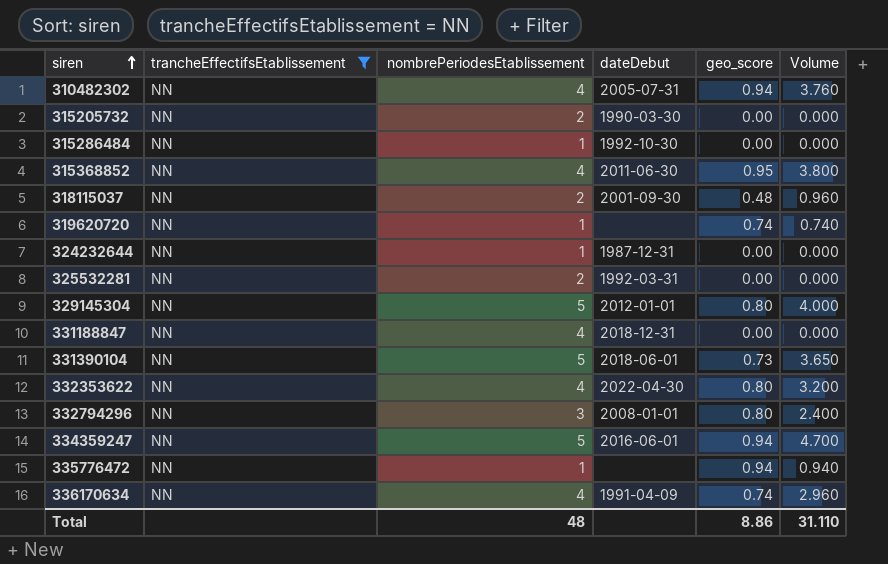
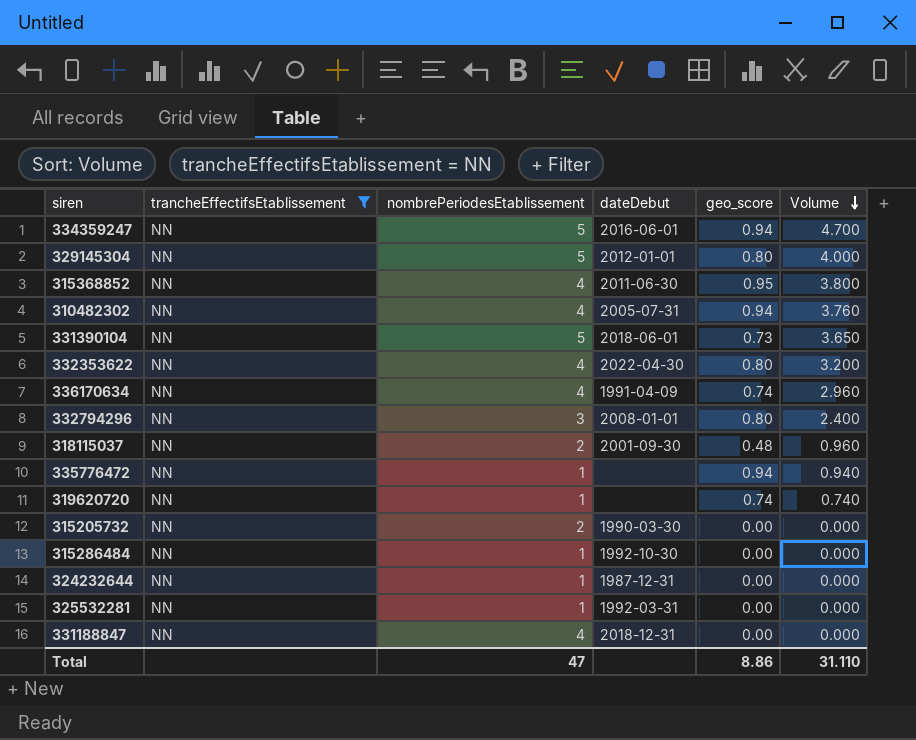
row order: siren ascending -> Volume descending
325532281 | nombrePeriodesEtablissement: 2 -> 1
Total | nombrePeriodesEtablissement: 48 -> 47

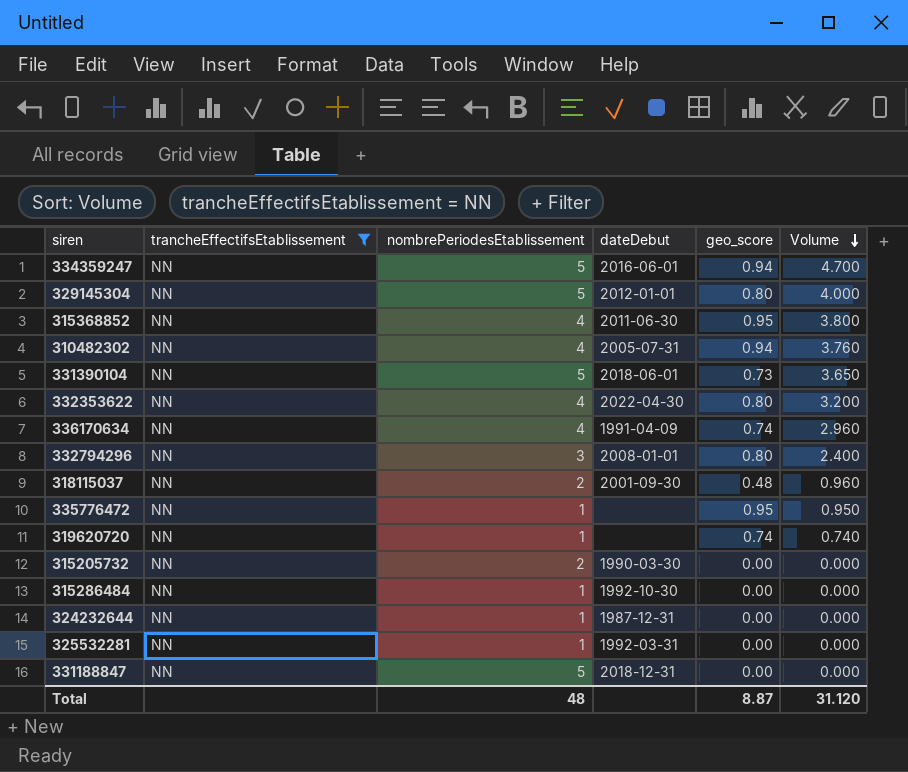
335776472 | geo_score: 0.94 -> 0.95
335776472 | Volume: 0.940 -> 0.950
331188847 | nombrePeriodesEtablissement: 4 -> 5
Total | nombrePeriodesEtablissement: 47 -> 48
Total | geo_score: 8.86 -> 8.87
Total | Volume: 31.110 -> 31.120

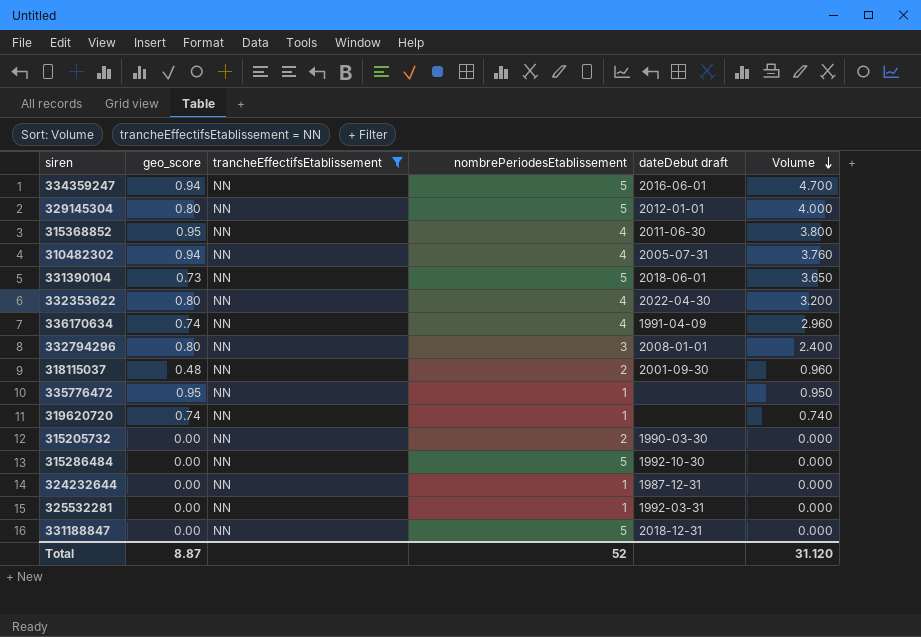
column geo_score | position: 5 -> 2
column name: dateDebut -> dateDebut draft
315286484 | nombrePeriodesEtablissement: 1 -> 5
Total | nombrePeriodesEtablissement: 48 -> 52

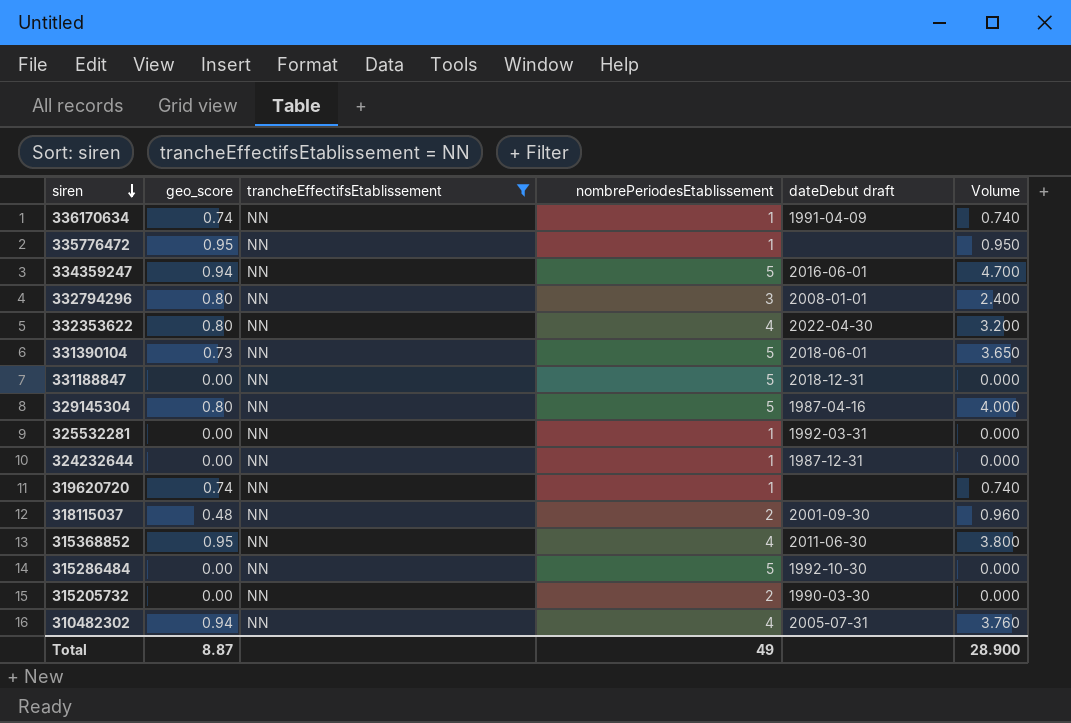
row order: Volume descending -> siren descending
336170634 | nombrePeriodesEtablissement: 4 -> 1
336170634 | Volume: 2.960 -> 0.740
329145304 | dateDebut draft: 2012-01-01 -> 1987-04-16
Total | nombrePeriodesEtablissement: 52 -> 49
Total | Volume: 31.120 -> 28.900

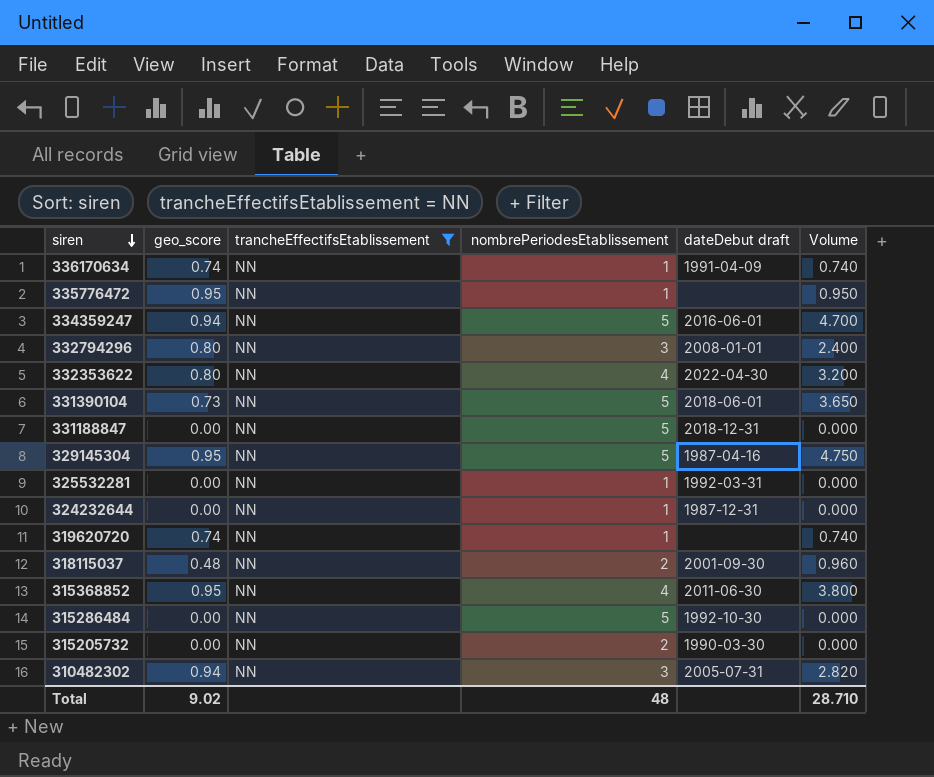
329145304 | geo_score: 0.80 -> 0.95
329145304 | Volume: 4.000 -> 4.750
310482302 | nombrePeriodesEtablissement: 4 -> 3
310482302 | Volume: 3.760 -> 2.820
Total | geo_score: 8.87 -> 9.02
Total | nombrePeriodesEtablissement: 49 -> 48
Total | Volume: 28.900 -> 28.710

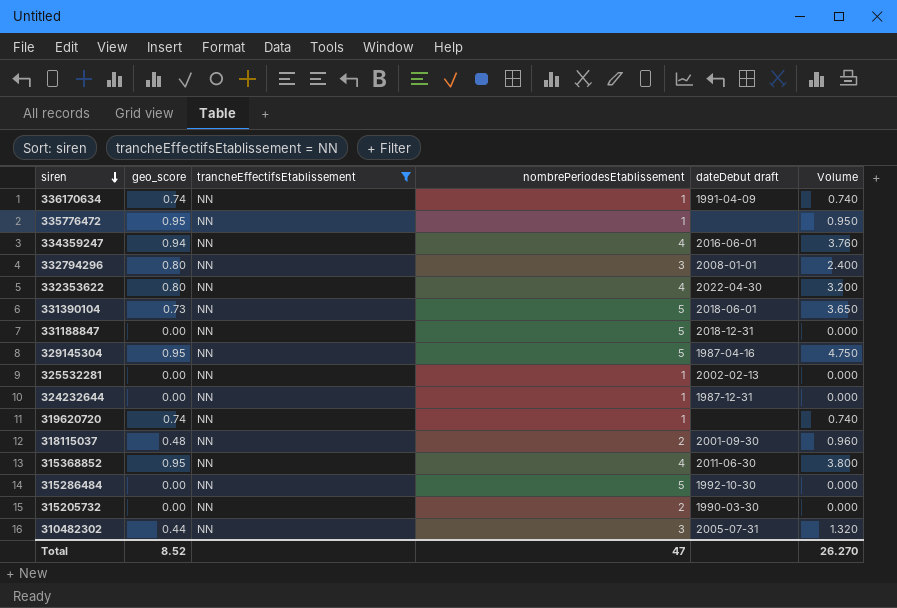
334359247 | nombrePeriodesEtablissement: 5 -> 4
334359247 | Volume: 4.700 -> 3.760
325532281 | dateDebut draft: 1992-03-31 -> 2002-02-13
310482302 | geo_score: 0.94 -> 0.44
310482302 | Volume: 2.820 -> 1.320
Total | geo_score: 9.02 -> 8.52
Total | nombrePeriodesEtablissement: 48 -> 47
Total | Volume: 28.710 -> 26.270

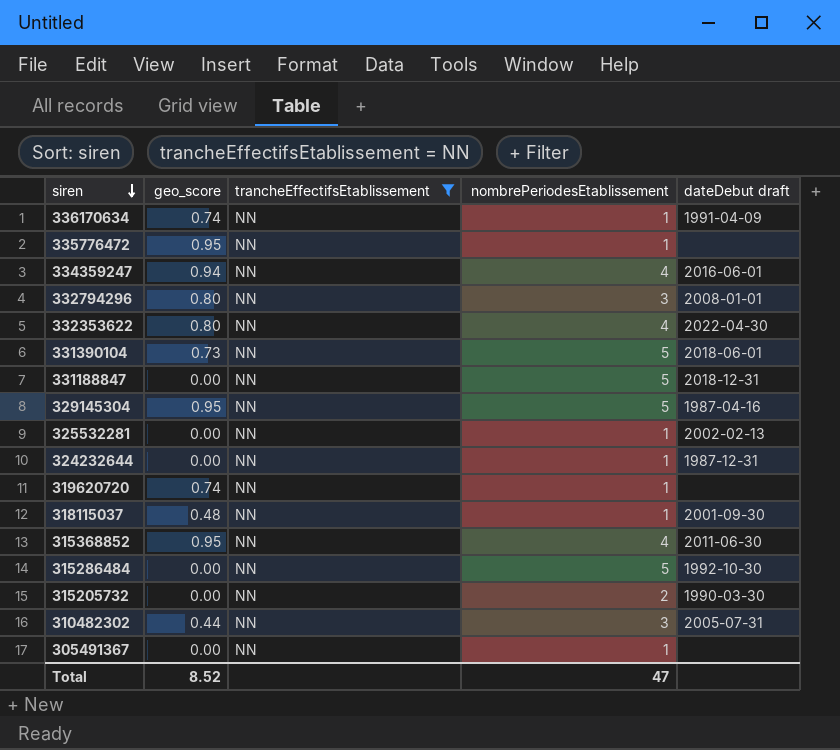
column Volume | formula: [geo_score] * [nombrePeriodesEtablissement] -> none
318115037 | nombrePeriodesEtablissement: 2 -> 1
row 305491367: none -> 0.00 | NN | 1 | none

